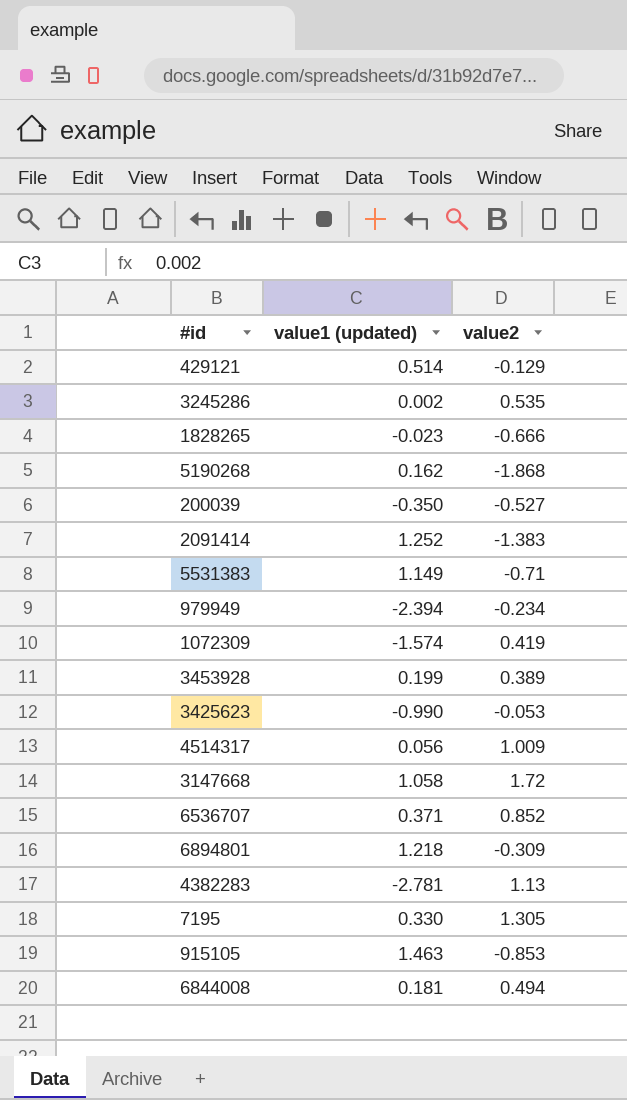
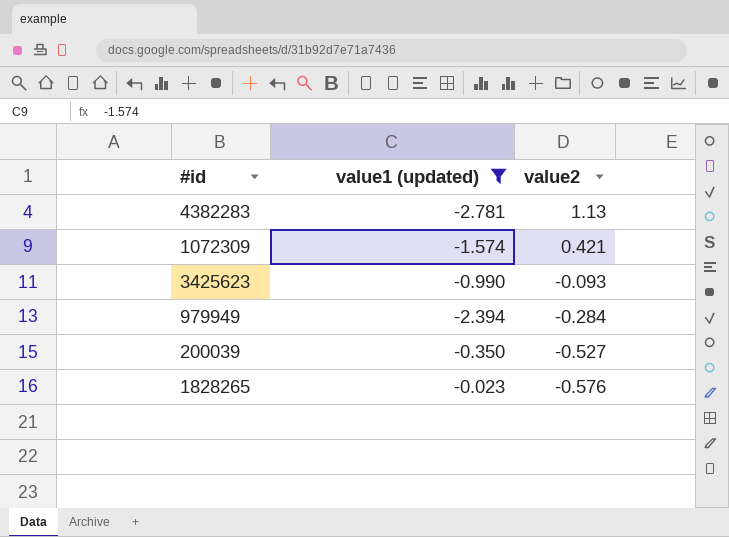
filter: none -> value1 (updated) <= -0.023
row order: none -> value2 descending
1072309 | value2: 0.419 -> 0.421
3425623 | value2: -0.053 -> -0.093
979949 | value2: -0.234 -> -0.284
1828265 | value2: -0.666 -> -0.576

